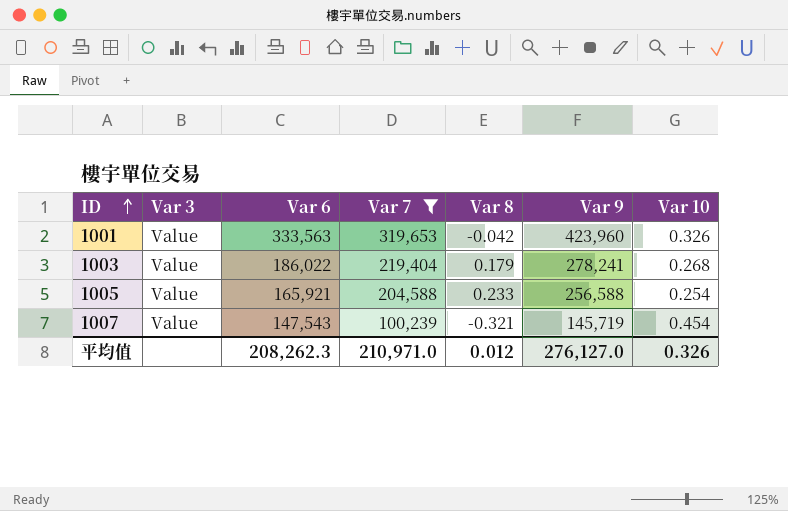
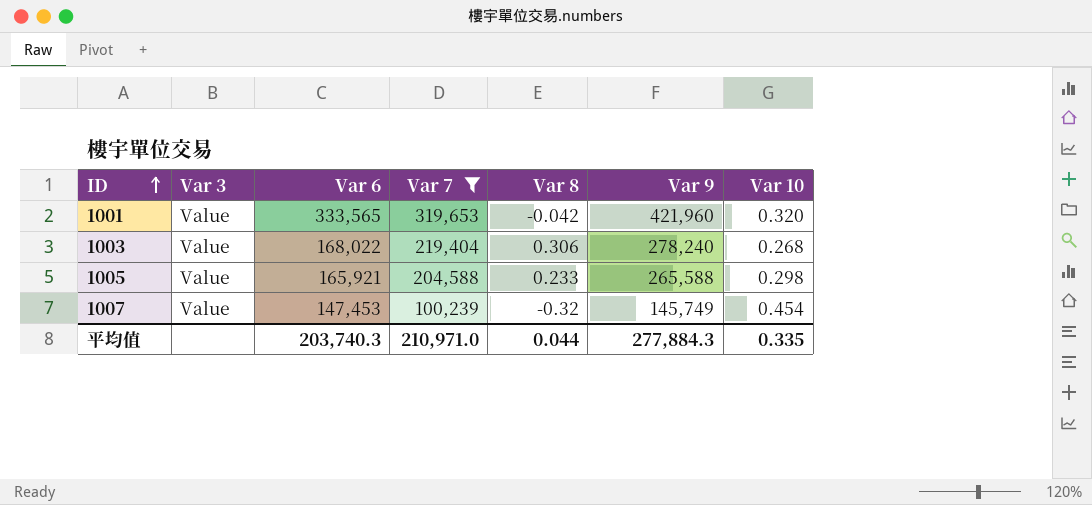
1001 | Var 6: 333,563 -> 333,565
1001 | Var 9: 423,960 -> 421,960
1001 | Var 10: 0.326 -> 0.320
1003 | Var 6: 186,022 -> 168,022
1003 | Var 8: 0.179 -> 0.306
1003 | Var 9: 278,241 -> 278,240
1005 | Var 9: 256,588 -> 265,588
1005 | Var 10: 0.254 -> 0.298
1007 | Var 6: 147,543 -> 147,453
1007 | Var 8: -0.321 -> -0.32
1007 | Var 9: 145,719 -> 145,749
平均值 | Var 6: 208,262.3 -> 203,740.3
平均值 | Var 8: 0.012 -> 0.044
平均值 | Var 9: 276,127.0 -> 277,884.3
平均值 | Var 10: 0.326 -> 0.335

